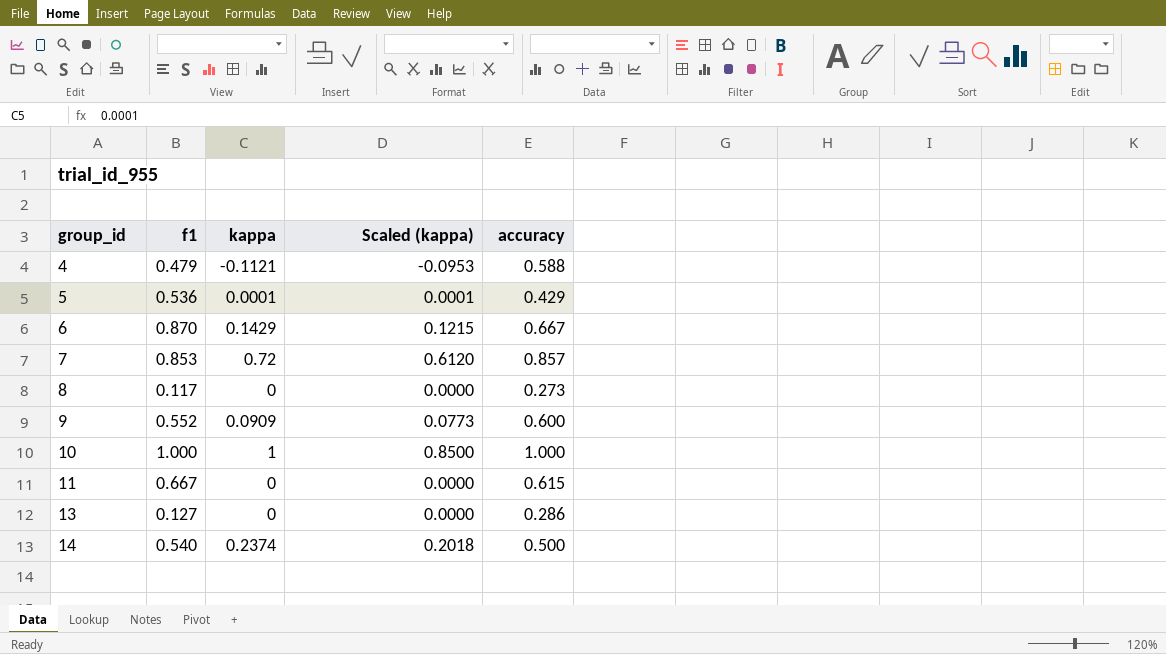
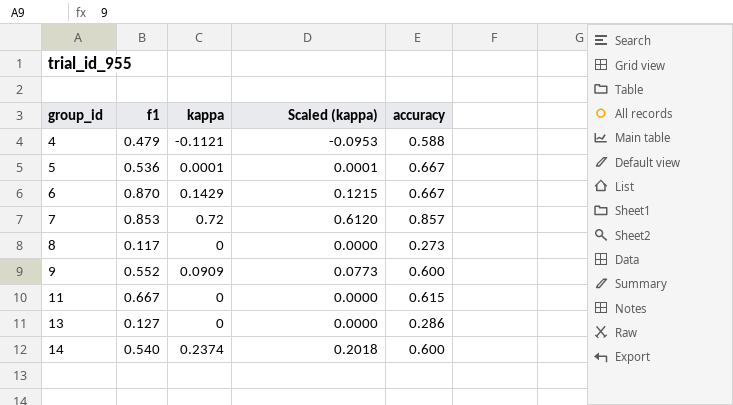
row 10: 1.000 | 1 | 0.8500 | 1.000 -> none
5 | accuracy: 0.429 -> 0.667
14 | accuracy: 0.500 -> 0.600

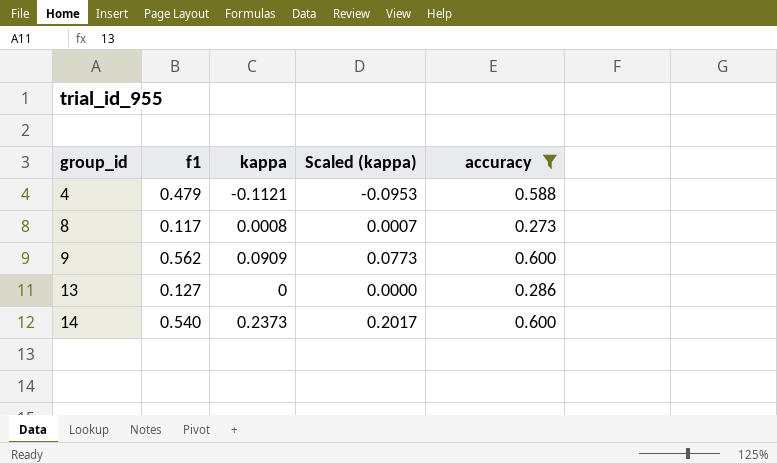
filter: none -> accuracy <= 0.600
8 | kappa: 0 -> 0.0008
8 | Scaled (kappa): 0.0000 -> 0.0007
9 | f1: 0.552 -> 0.562
14 | kappa: 0.2374 -> 0.2373
14 | Scaled (kappa): 0.2018 -> 0.2017

